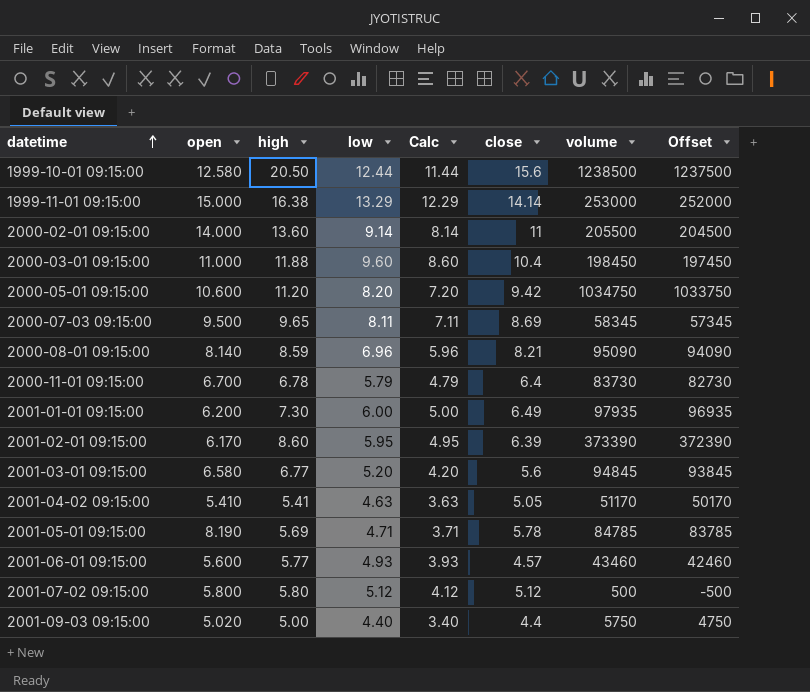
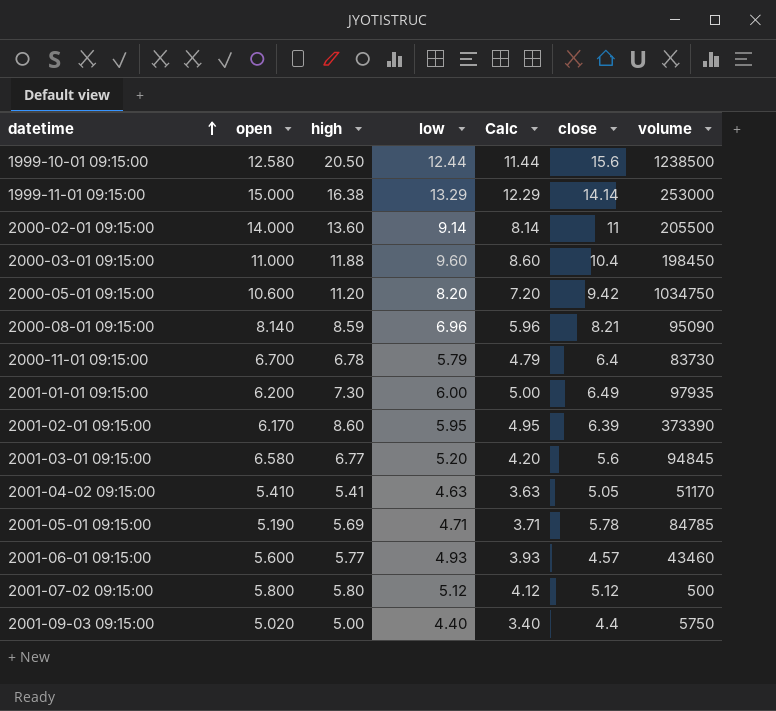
column Offset | formula: [volume] - 1000 -> none
row 2000-07-03 09:15:00: 9.500 | 9.65 | 8.11 | 7.11 | 8.69 | 58345 | 57345 -> none
2001-05-01 09:15:00 | open: 8.190 -> 5.190

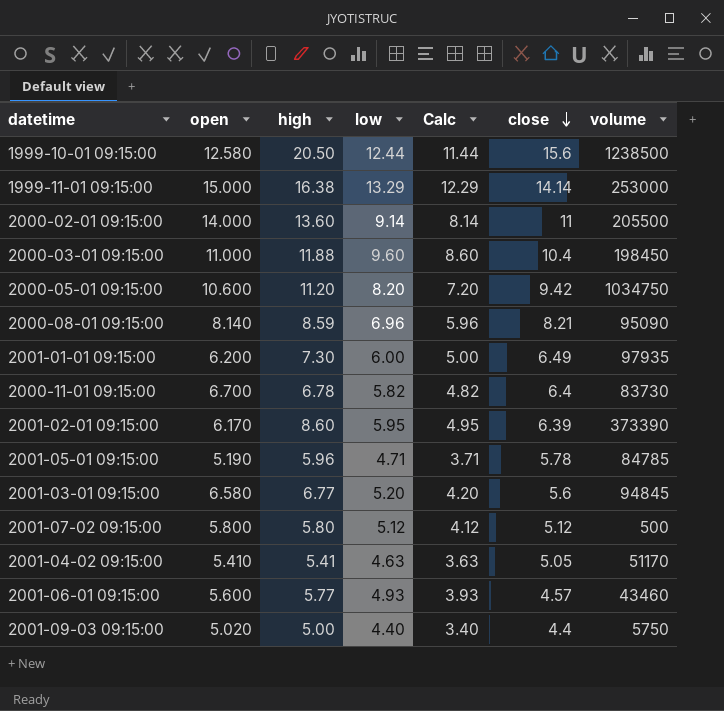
row order: datetime ascending -> close descending
2000-11-01 09:15:00 | low: 5.79 -> 5.82
2000-11-01 09:15:00 | Calc: 4.79 -> 4.82
2001-05-01 09:15:00 | high: 5.69 -> 5.96

